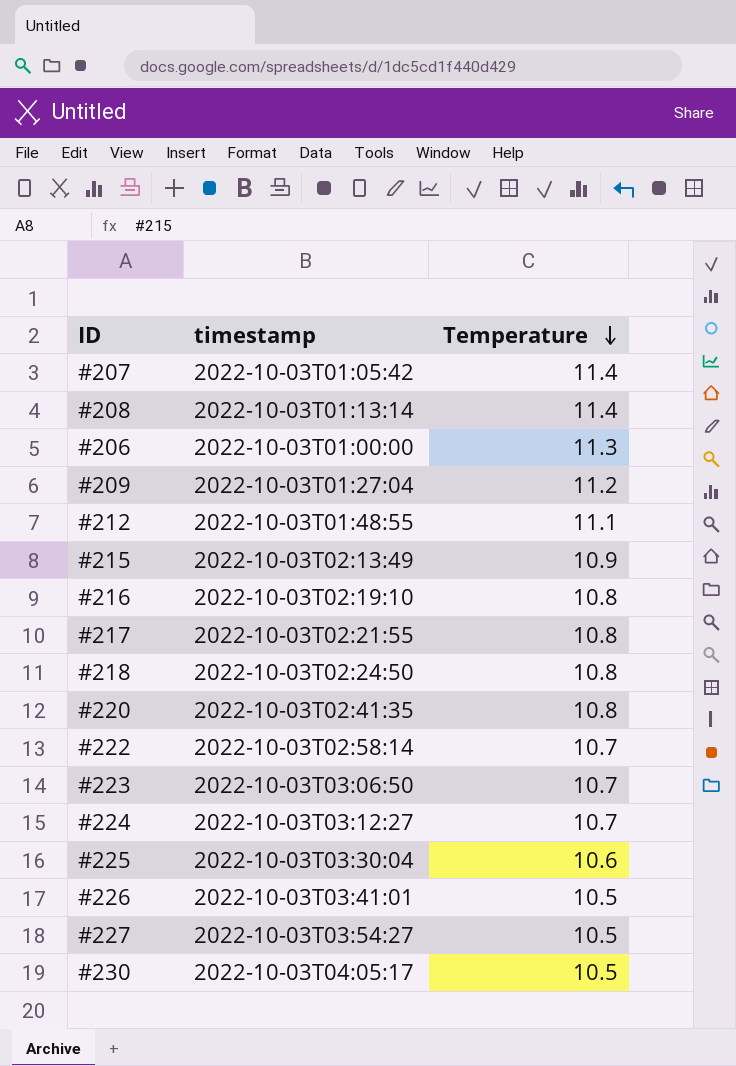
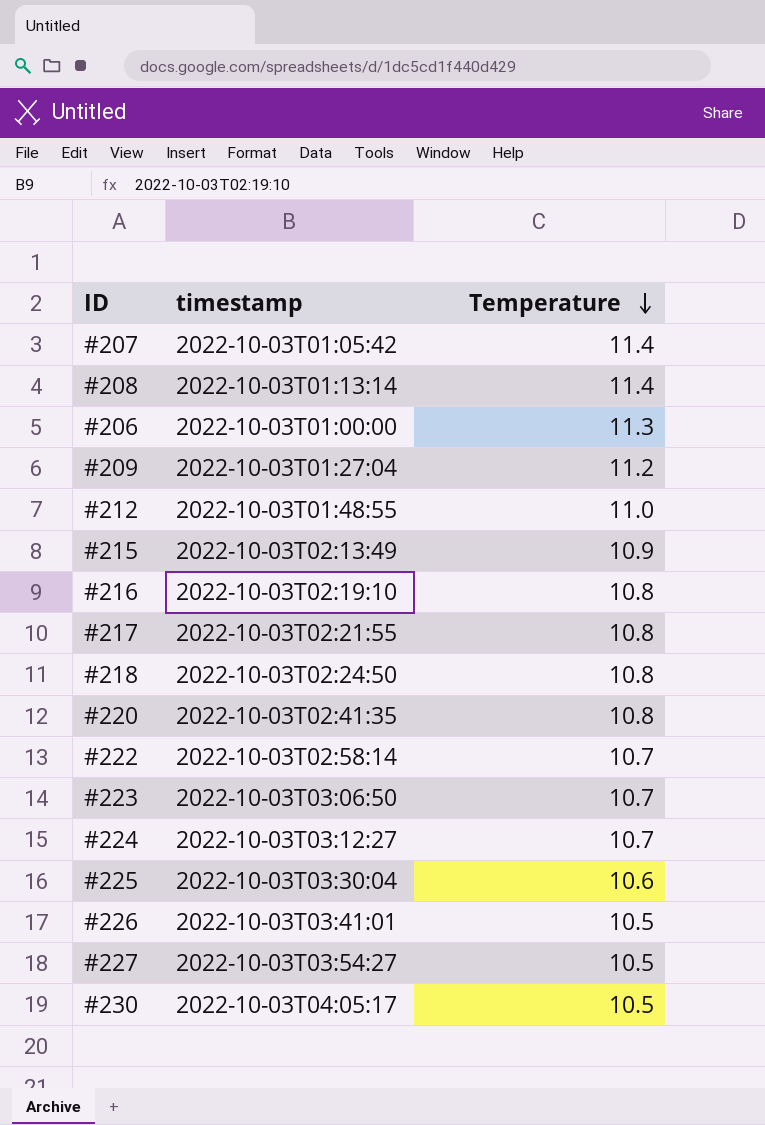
#212 | Temperature: 11.1 -> 11.0

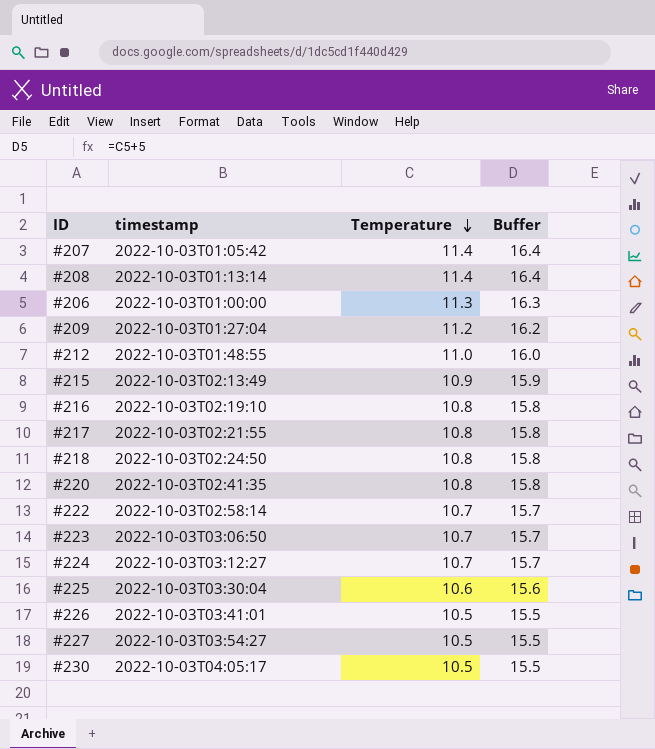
column Buffer | formula: none -> [Temperature] + 5

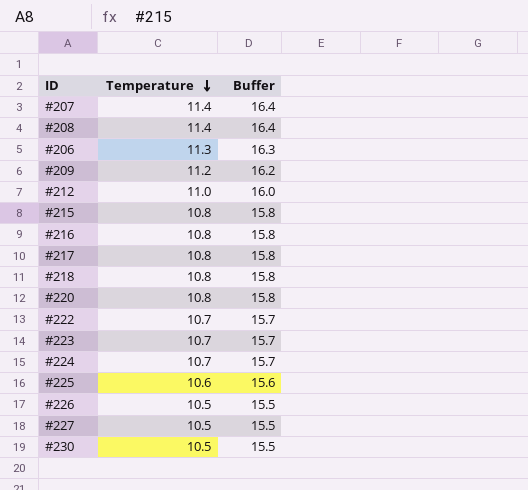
column timestamp | position: 2 -> none
#215 | Temperature: 10.9 -> 10.8
#215 | Buffer: 15.9 -> 15.8

